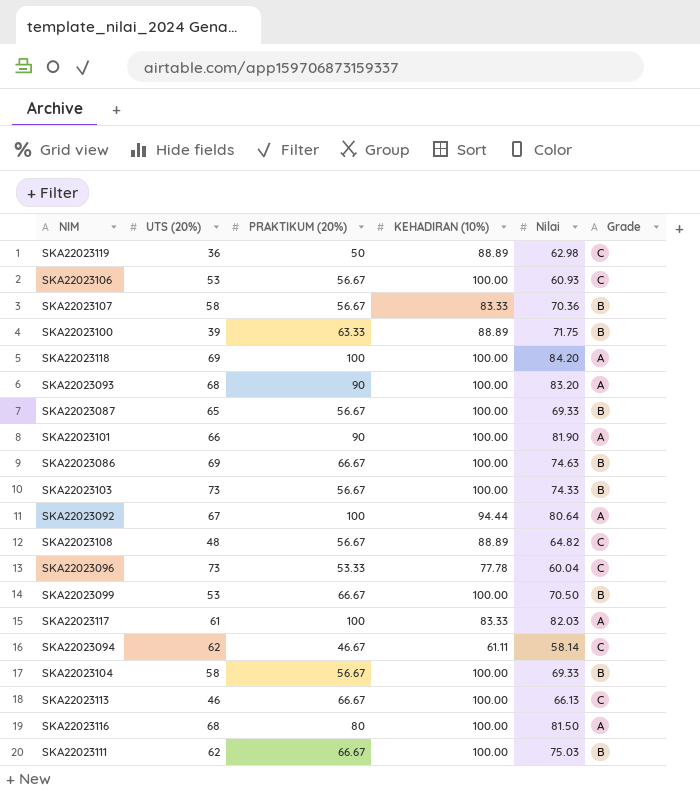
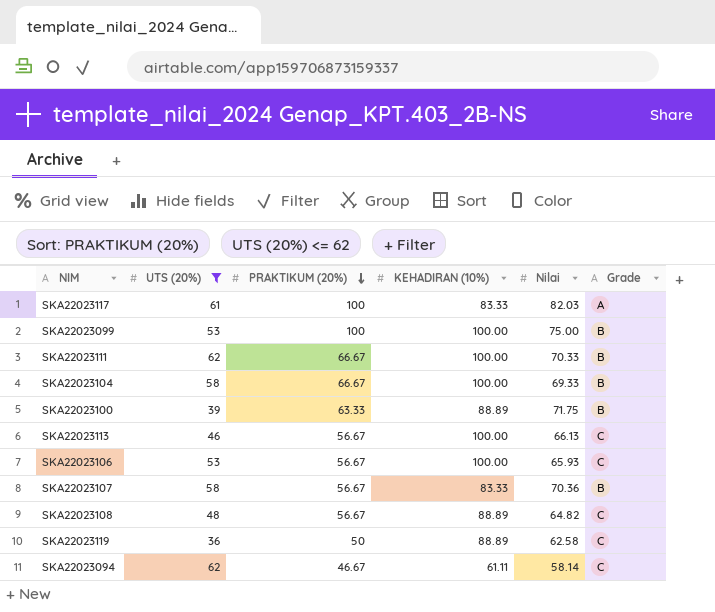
filter: none -> UTS (20%) <= 62
row order: none -> PRAKTIKUM (20%) descending
SKA22023099 | PRAKTIKUM (20%): 66.67 -> 100
SKA22023099 | Nilai: 70.50 -> 75.00
SKA22023111 | Nilai: 75.03 -> 70.33
SKA22023104 | PRAKTIKUM (20%): 56.67 -> 66.67
SKA22023113 | PRAKTIKUM (20%): 66.67 -> 56.67
SKA22023106 | Nilai: 60.93 -> 65.93
SKA22023119 | Nilai: 62.98 -> 62.58

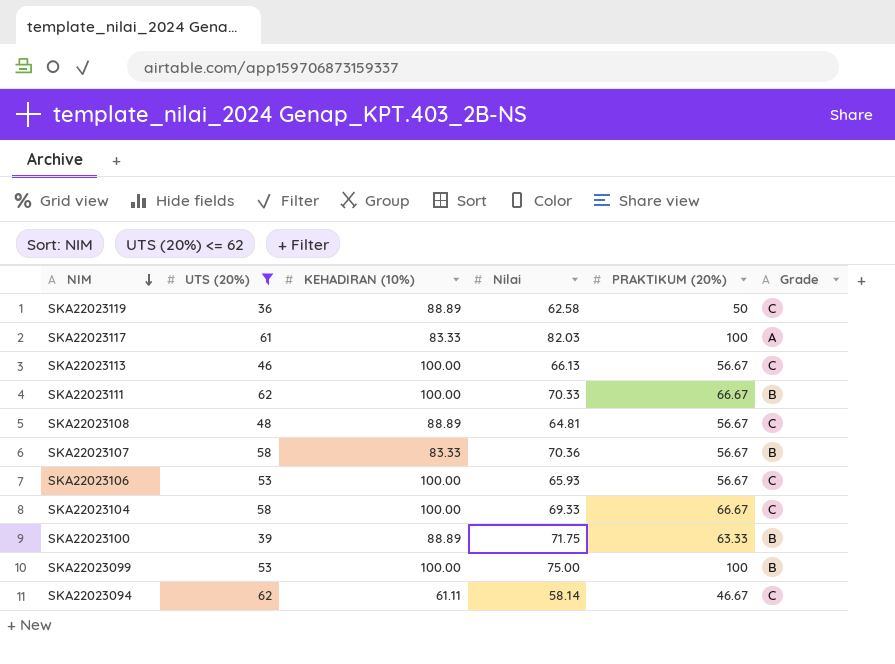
row order: PRAKTIKUM (20%) descending -> NIM descending
column PRAKTIKUM (20%) | position: 3 -> 5
SKA22023108 | Nilai: 64.82 -> 64.81
SKA22023104 | Grade: B -> C

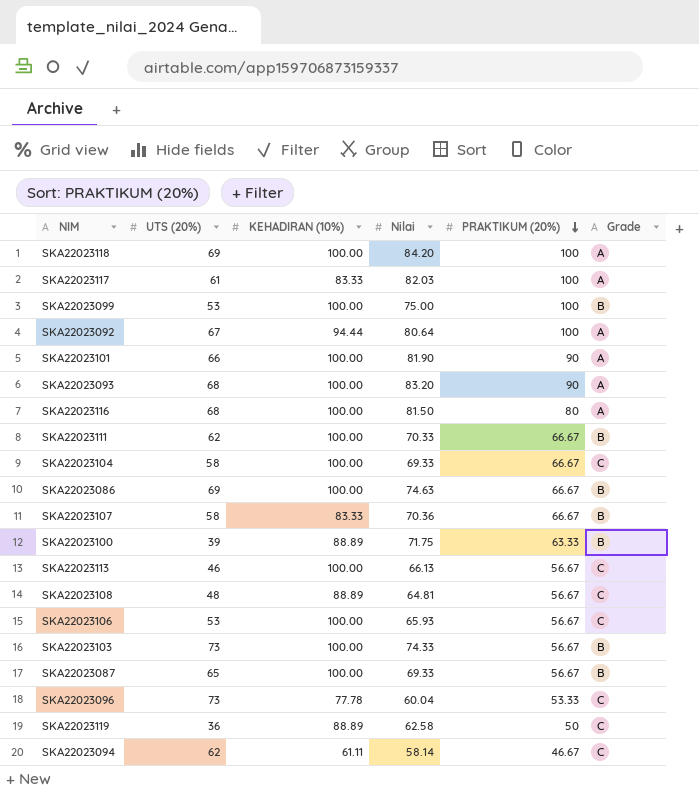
filter: UTS (20%) <= 62 -> none
row order: NIM descending -> PRAKTIKUM (20%) descending
SKA22023107 | PRAKTIKUM (20%): 56.67 -> 66.67

